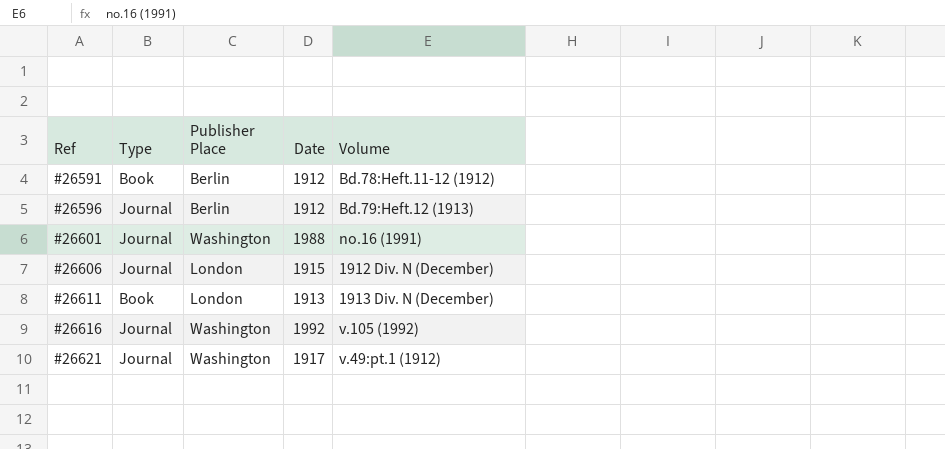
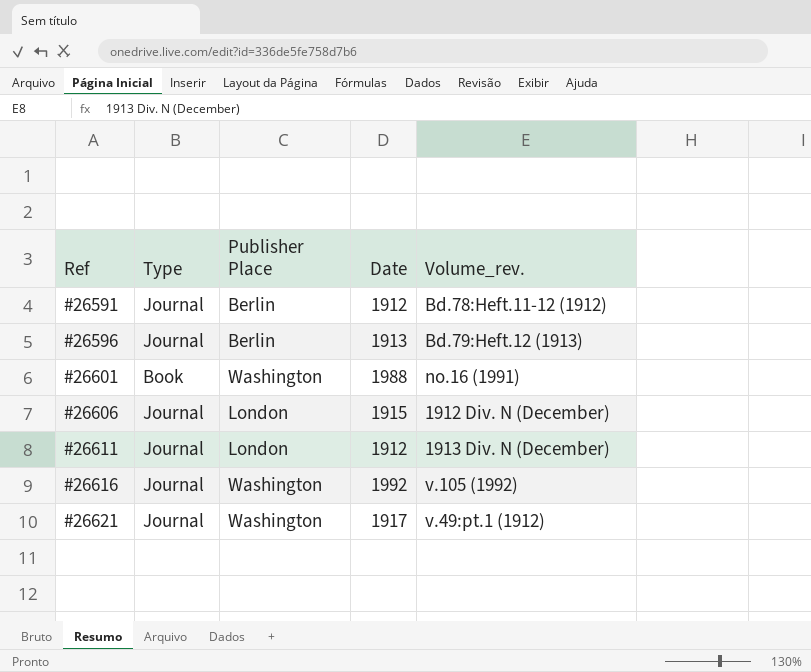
column name: Volume -> Volume_rev.
#26591 | Type: Book -> Journal
#26596 | Date: 1912 -> 1913
#26601 | Type: Journal -> Book
#26611 | Type: Book -> Journal
#26611 | Date: 1913 -> 1912

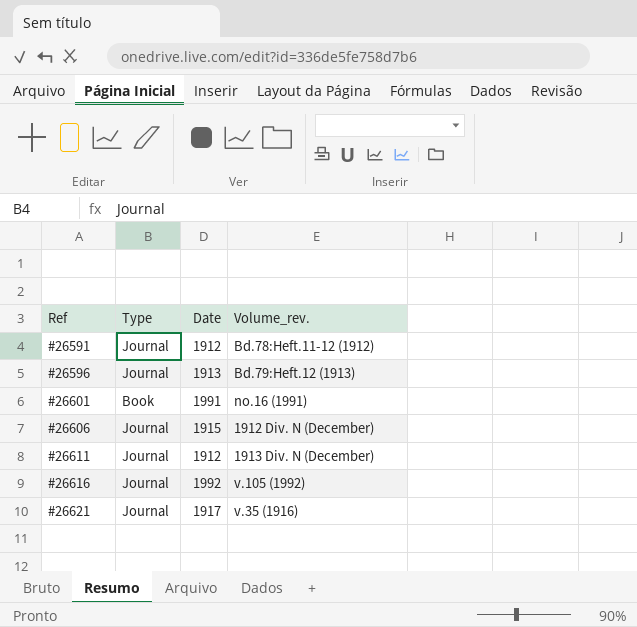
column Publisher Place | position: 3 -> none
#26601 | Date: 1988 -> 1991
#26621 | Volume_rev.: v.49:pt.1 (1912) -> v.35 (1916)

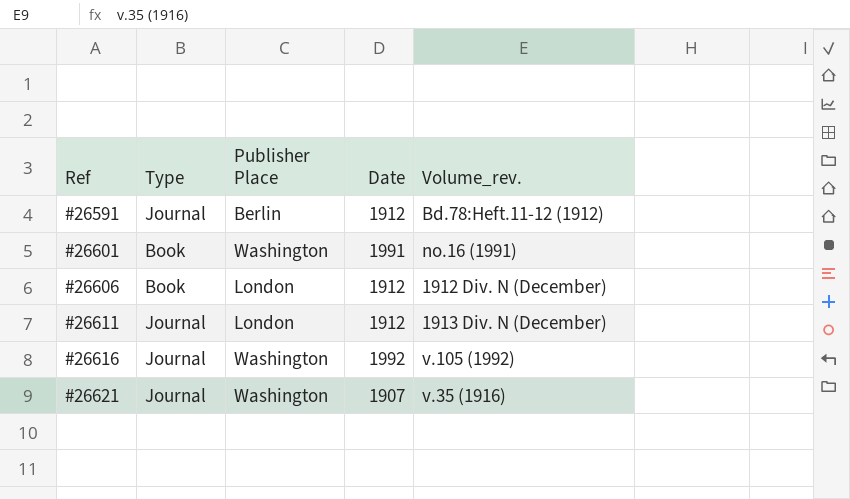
column Publisher Place | position: none -> 3
row #26596: Journal | 1913 | Bd.79:Heft.12 (1913) -> none
#26606 | Type: Journal -> Book
#26606 | Date: 1915 -> 1912
#26621 | Date: 1917 -> 1907

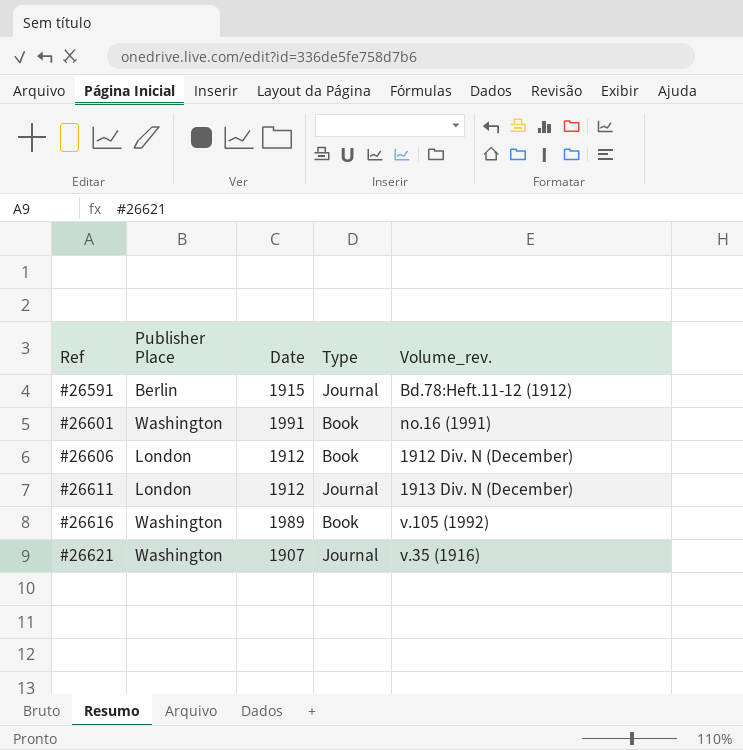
column Type | position: 2 -> 4
#26591 | Date: 1912 -> 1915
#26616 | Date: 1992 -> 1989
#26616 | Type: Journal -> Book

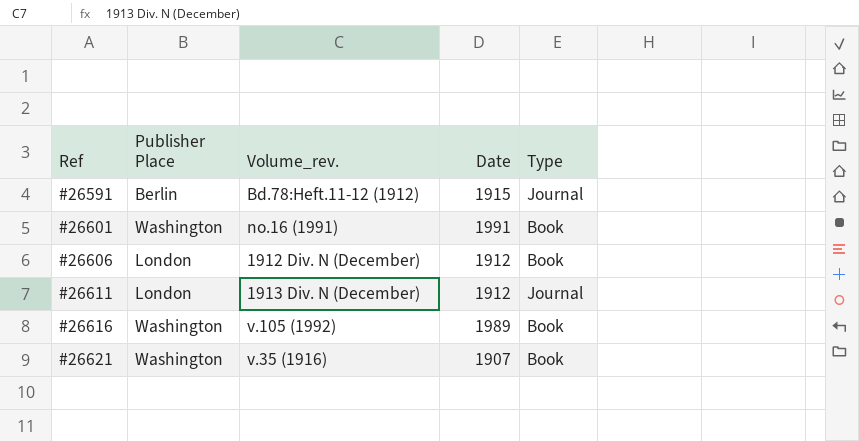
column Volume_rev. | position: 5 -> 3
#26621 | Type: Journal -> Book

